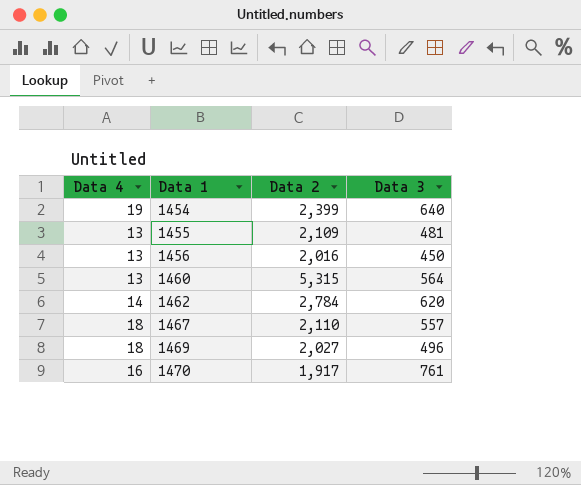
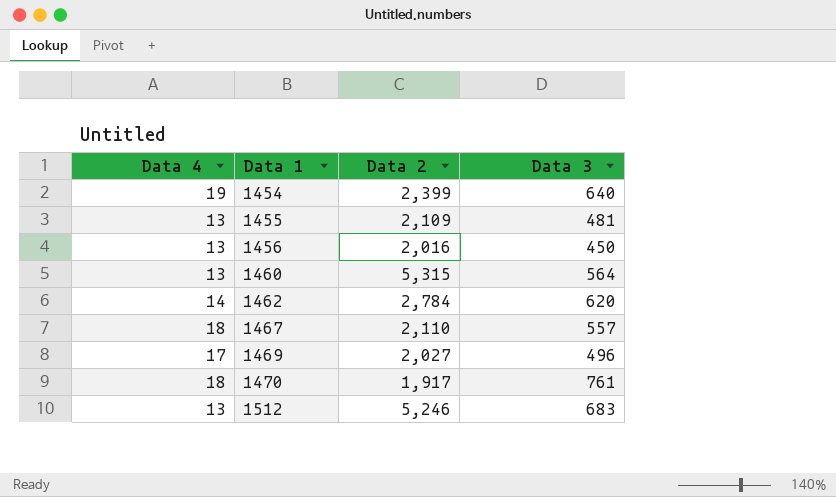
1469 | Data 4: 18 -> 17
1470 | Data 4: 16 -> 18
row 1512: none -> 13 | 5,246 | 683

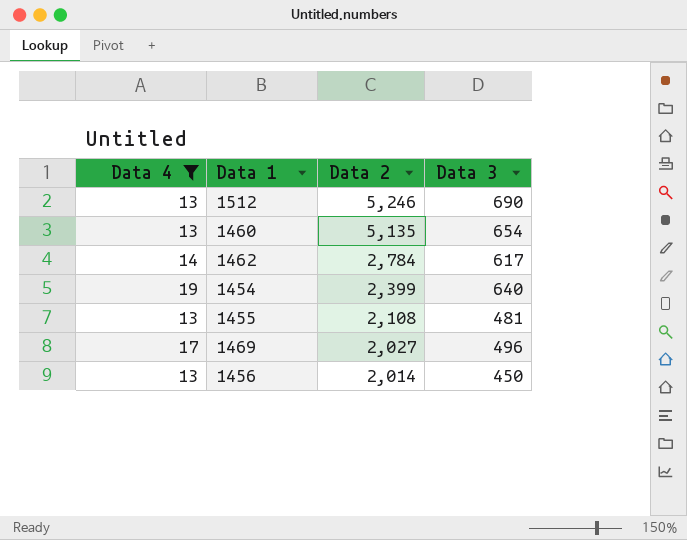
filter: none -> Data 4 != 18
row order: Data 1 ascending -> Data 2 descending
1512 | Data 3: 683 -> 690
1460 | Data 2: 5,315 -> 5,135
1460 | Data 3: 564 -> 654
1462 | Data 3: 620 -> 617
1455 | Data 2: 2,109 -> 2,108
1456 | Data 2: 2,016 -> 2,014

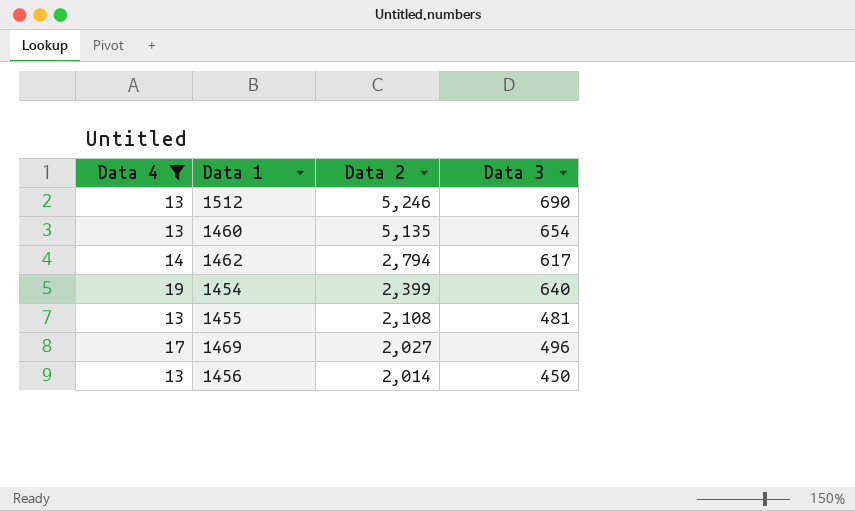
1462 | Data 2: 2,784 -> 2,794

